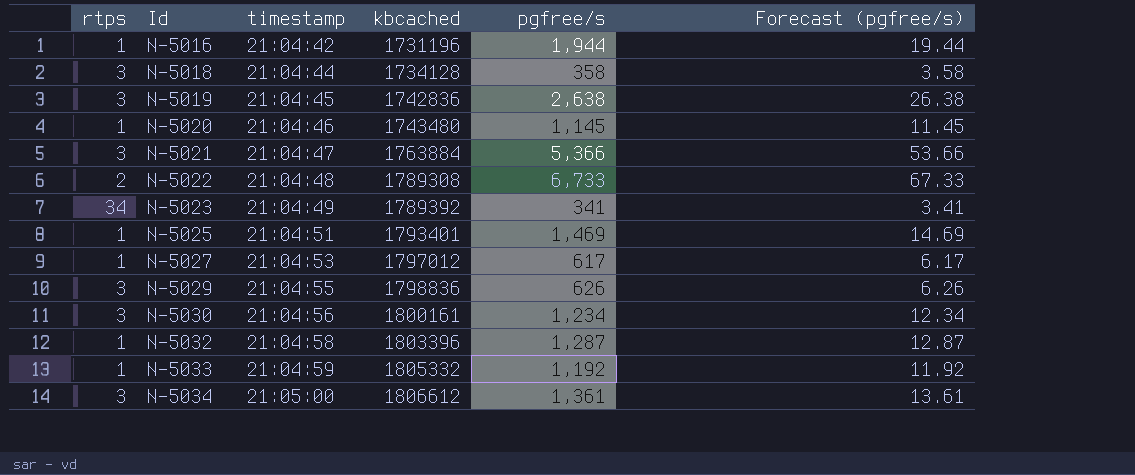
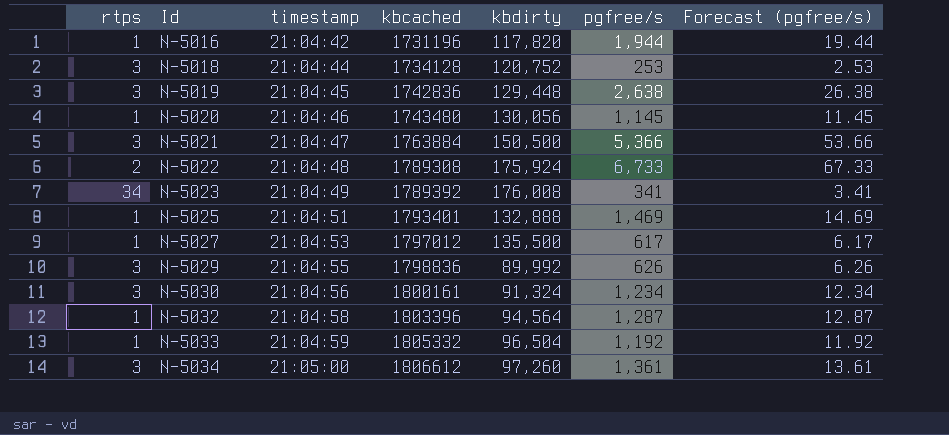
column kbdirty | position: none -> 5
N-5018 | pgfree/s: 358 -> 253
N-5018 | Forecast (pgfree/s): 3.58 -> 2.53

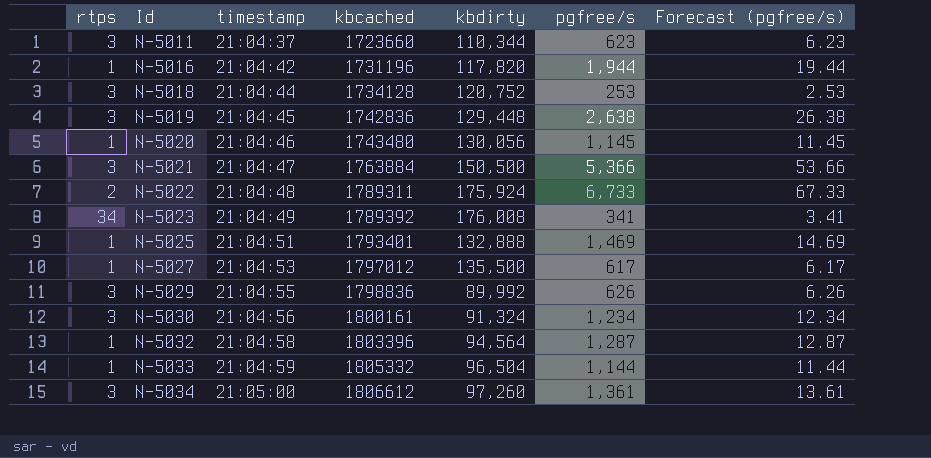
row N-5011: none -> 3 | 21:04:37 | 1723660 | 110,344 | 623 | 6.23
N-5022 | kbcached: 1789308 -> 1789311
N-5033 | pgfree/s: 1,192 -> 1,144
N-5033 | Forecast (pgfree/s): 11.92 -> 11.44

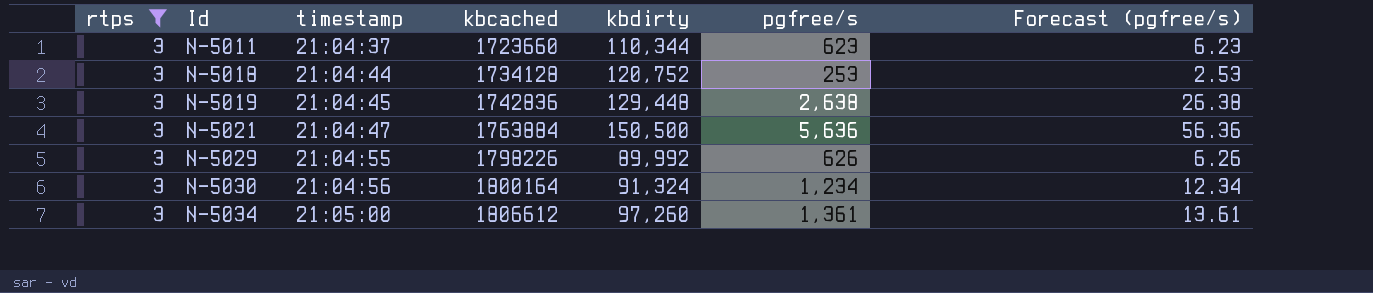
filter: none -> rtps = 3
N-5021 | pgfree/s: 5,366 -> 5,636
N-5021 | Forecast (pgfree/s): 53.66 -> 56.36
N-5029 | kbcached: 1798836 -> 1798226
N-5030 | kbcached: 1800161 -> 1800164

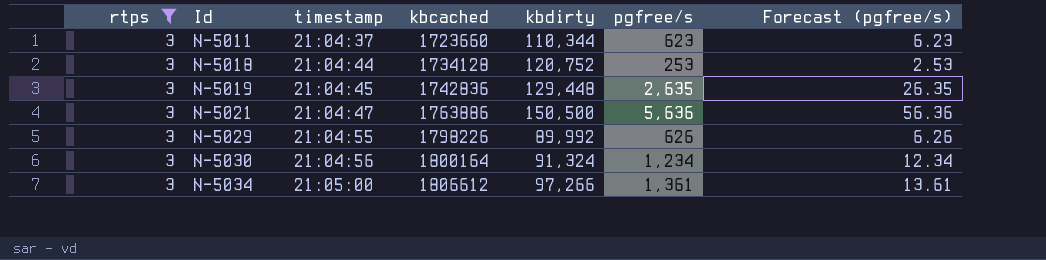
N-5019 | pgfree/s: 2,638 -> 2,635
N-5019 | Forecast (pgfree/s): 26.38 -> 26.35
N-5021 | kbcached: 1763884 -> 1763886
N-5034 | kbdirty: 97,260 -> 97,266

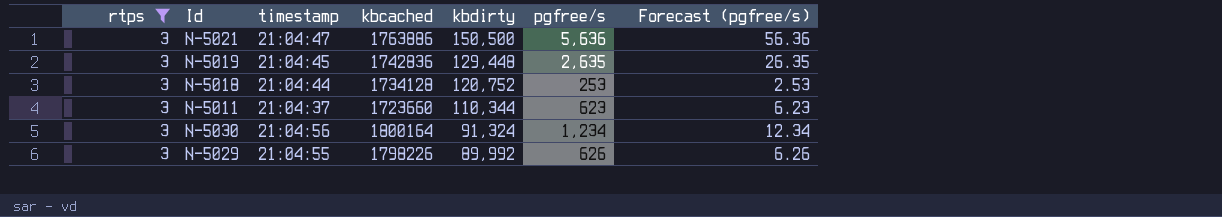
row order: Id ascending -> kbdirty descending
row N-5034: 3 | 21:05:00 | 1806612 | 97,266 | 1,361 | 13.61 -> none

